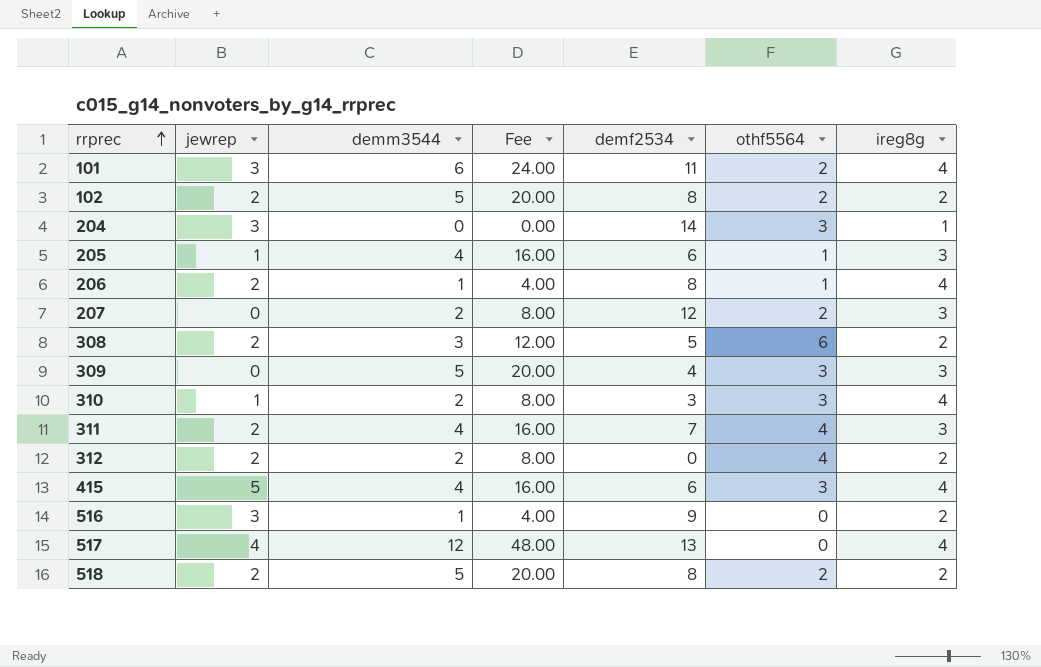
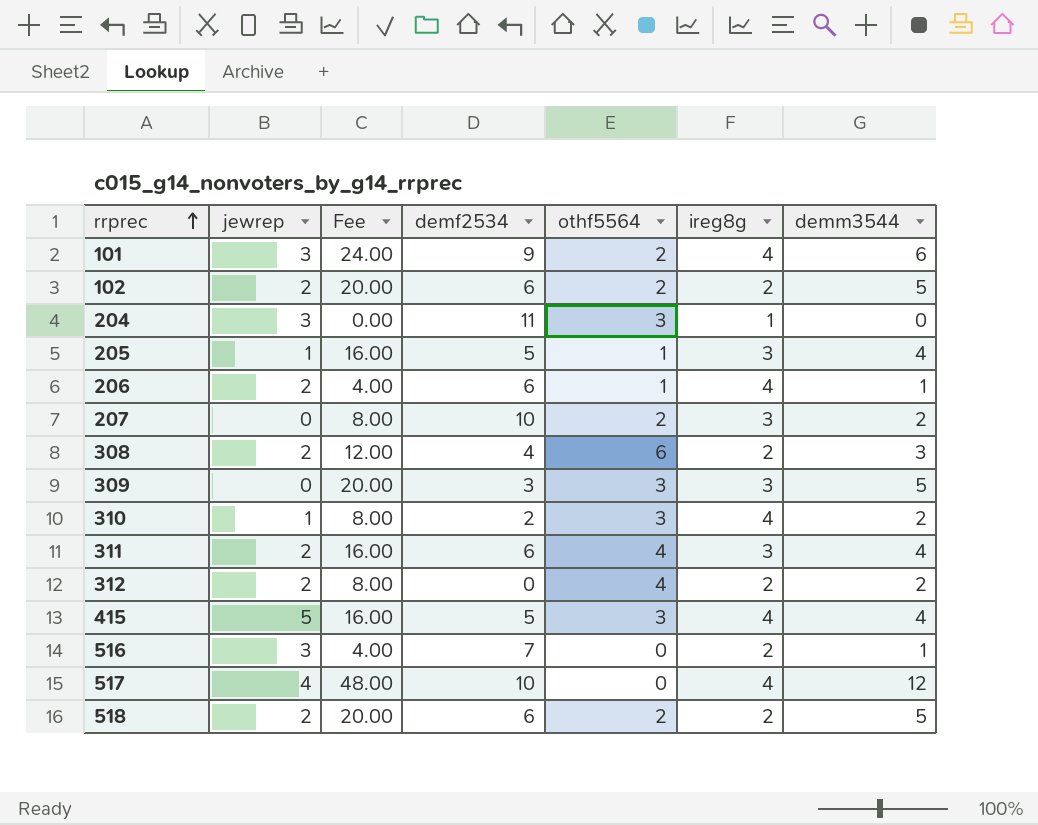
column demm3544 | position: 3 -> 7
101 | demf2534: 11 -> 9
102 | demf2534: 8 -> 6
204 | demf2534: 14 -> 11
205 | demf2534: 6 -> 5
206 | demf2534: 8 -> 6
207 | demf2534: 12 -> 10
308 | demf2534: 5 -> 4
309 | demf2534: 4 -> 3
310 | demf2534: 3 -> 2
311 | demf2534: 7 -> 6
415 | demf2534: 6 -> 5
516 | demf2534: 9 -> 7
517 | demf2534: 13 -> 10
518 | demf2534: 8 -> 6

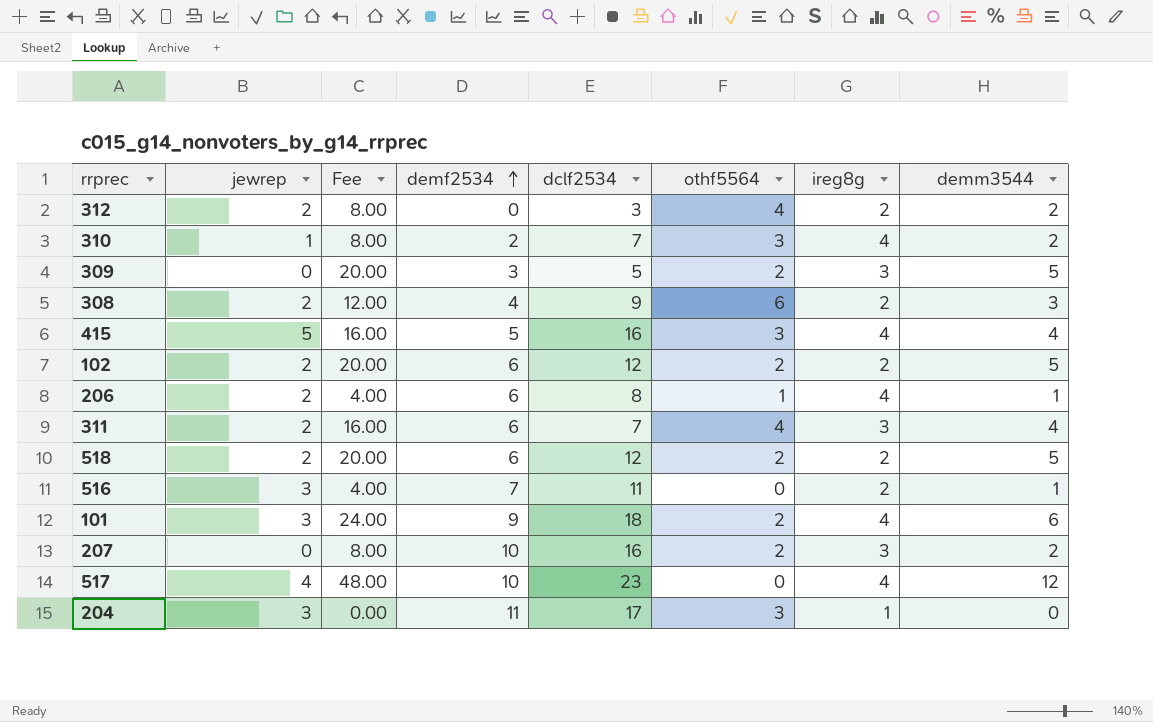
row order: rrprec ascending -> demf2534 ascending
column dclf2534 | position: none -> 5
row 205: 1 | 16.00 | 5 | 1 | 3 | 4 -> none
309 | othf5564: 3 -> 2

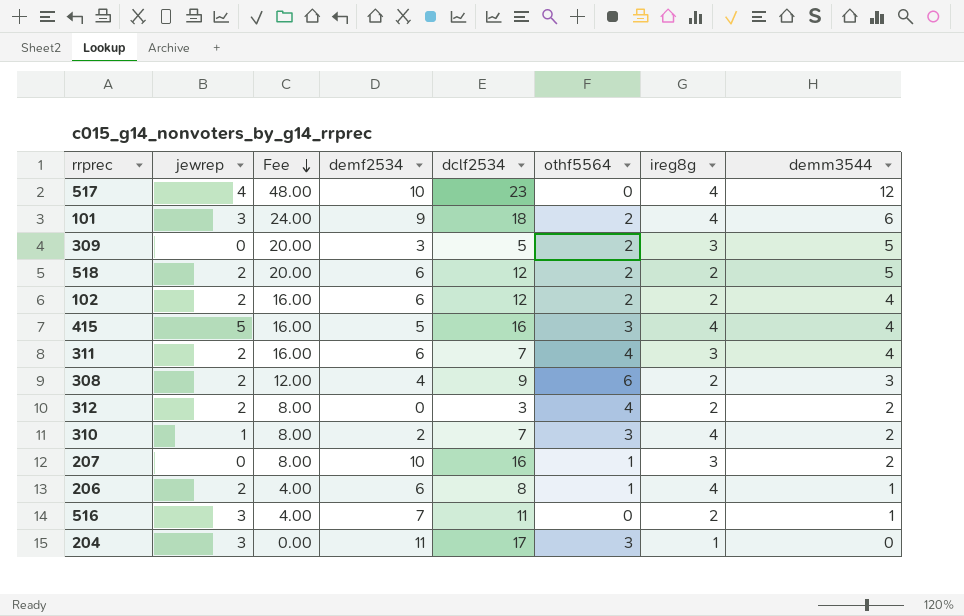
row order: demf2534 ascending -> Fee descending
102 | Fee: 20.00 -> 16.00
102 | demm3544: 5 -> 4
207 | othf5564: 2 -> 1

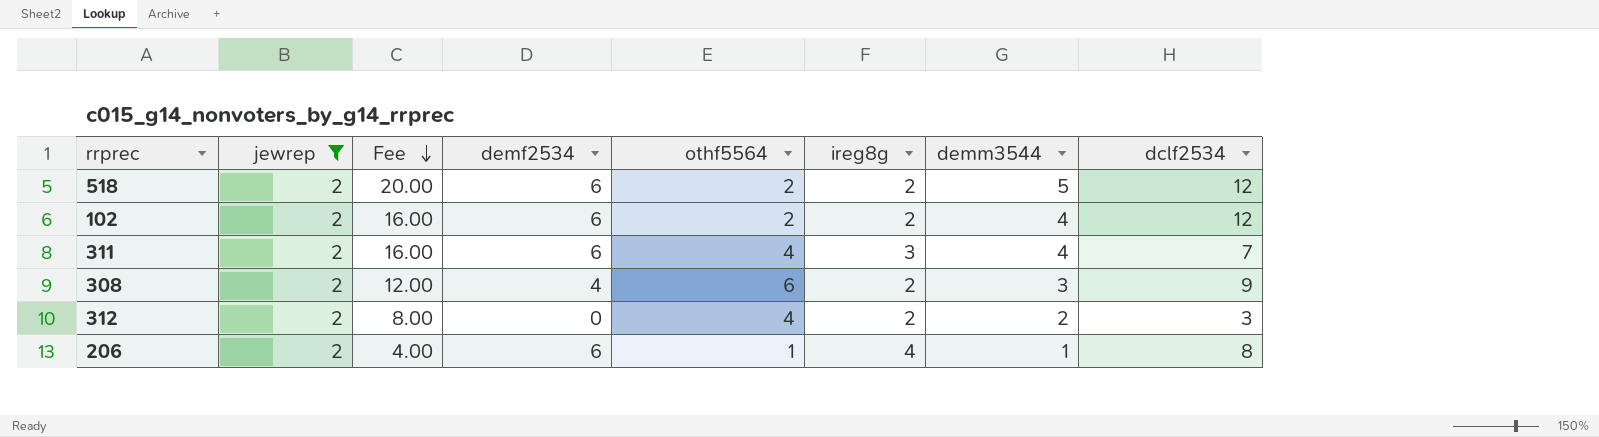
filter: none -> jewrep = 2
column dclf2534 | position: 5 -> 8

